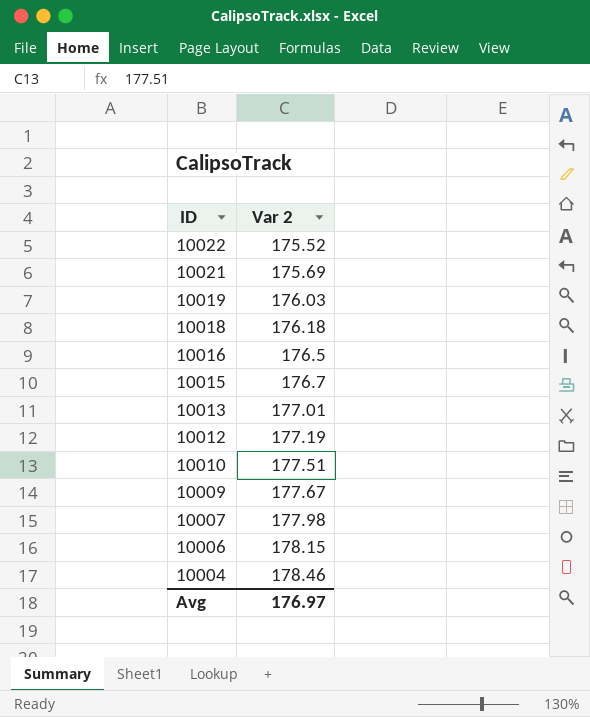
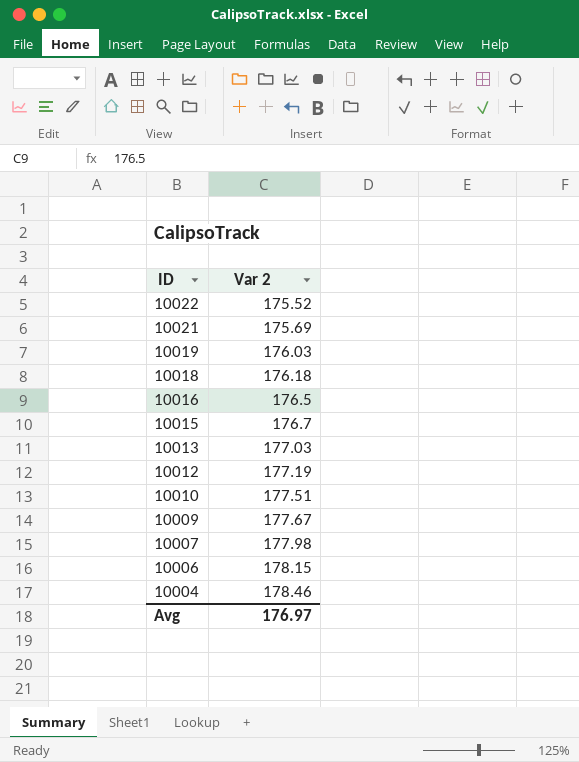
10013 | Var 2: 177.01 -> 177.03

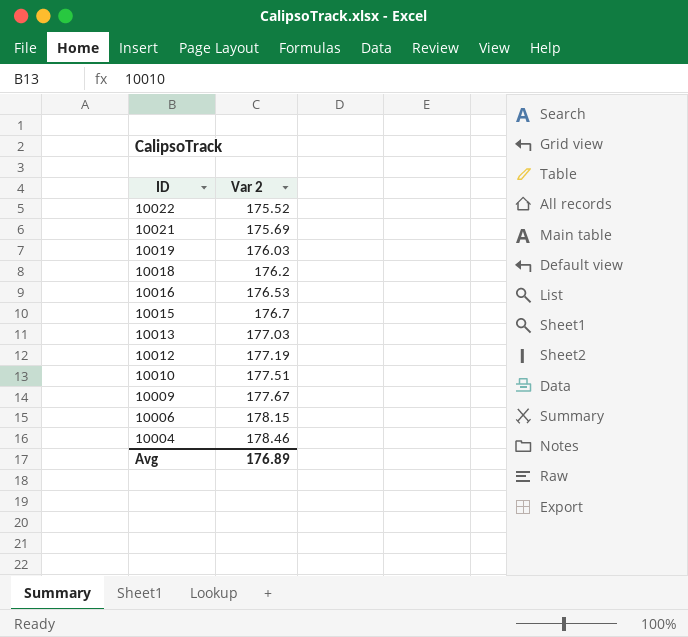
row 10007: 177.98 -> none
10018 | Var 2: 176.18 -> 176.2
10016 | Var 2: 176.5 -> 176.53
Avg | Var 2: 176.97 -> 176.89

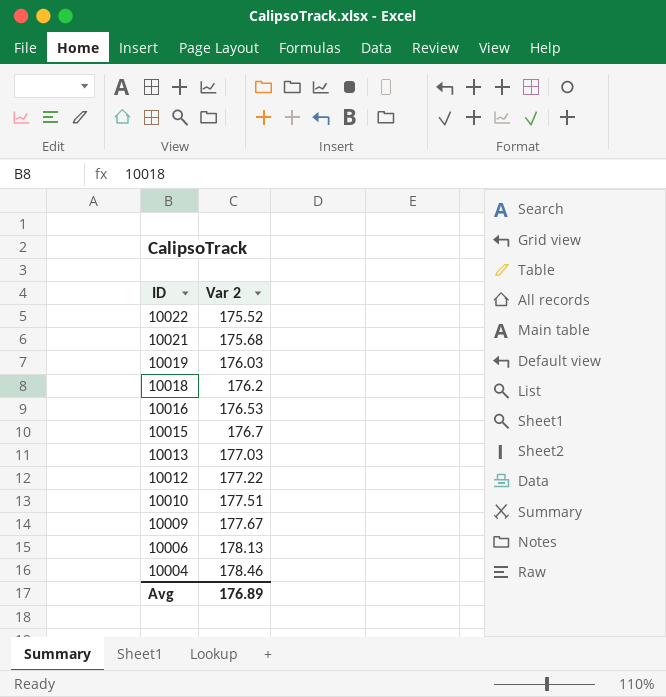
10021 | Var 2: 175.69 -> 175.68
10012 | Var 2: 177.19 -> 177.22
10006 | Var 2: 178.15 -> 178.13

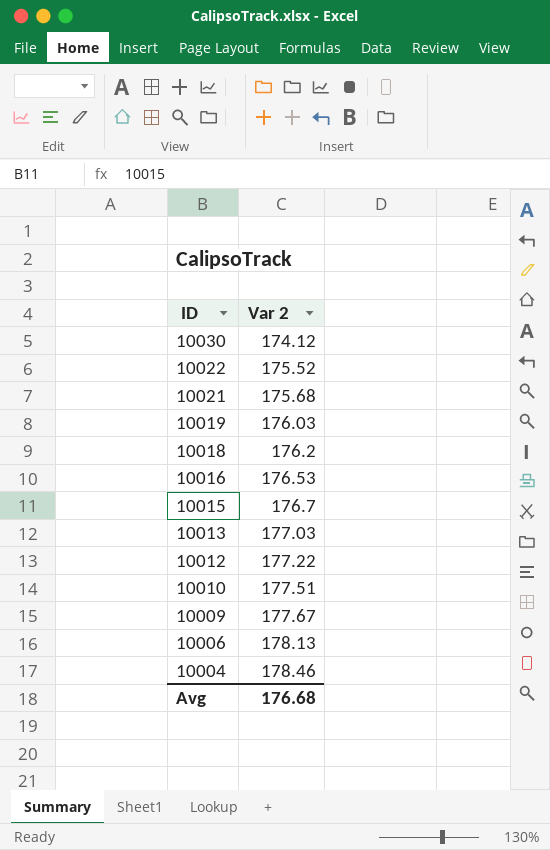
row 10030: none -> 174.12
Avg | Var 2: 176.89 -> 176.68

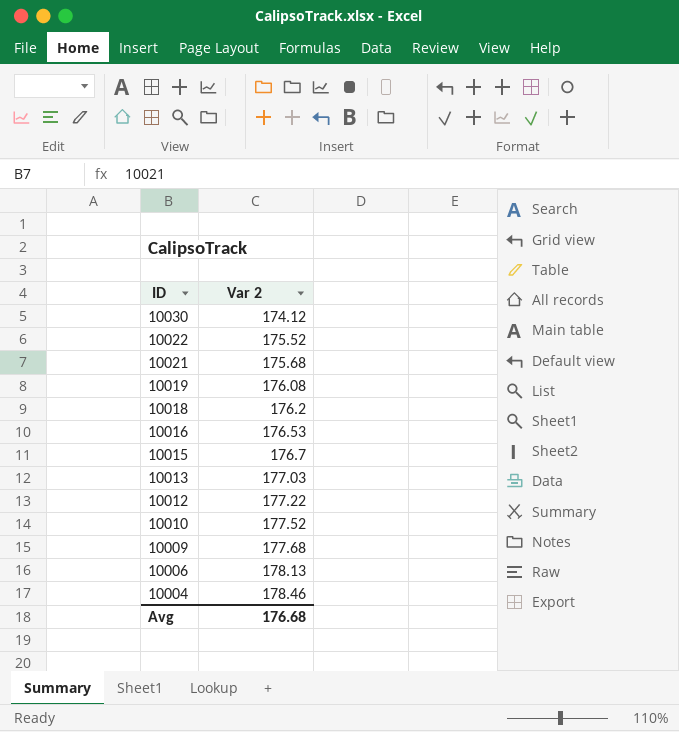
10019 | Var 2: 176.03 -> 176.08
10010 | Var 2: 177.51 -> 177.52
10009 | Var 2: 177.67 -> 177.68

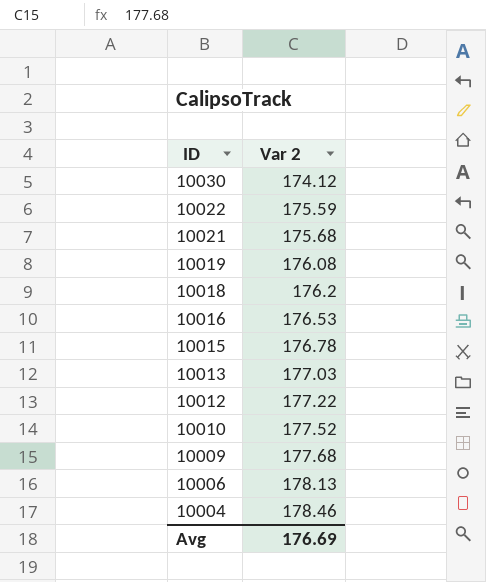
10022 | Var 2: 175.52 -> 175.59
10015 | Var 2: 176.7 -> 176.78
Avg | Var 2: 176.68 -> 176.69

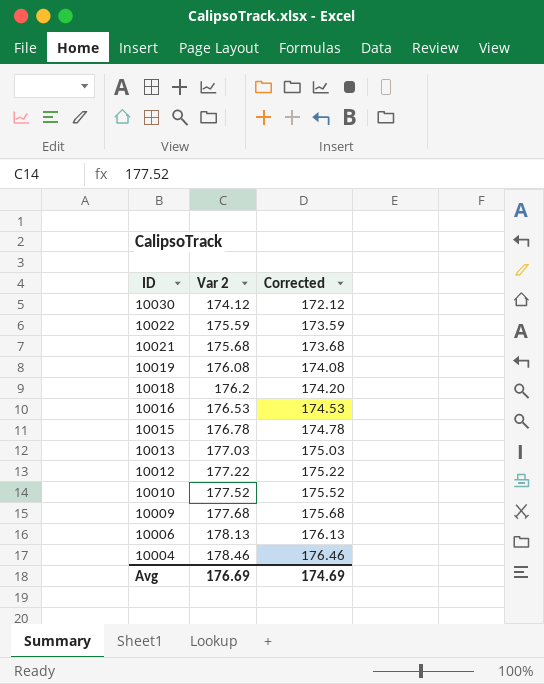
column Corrected | formula: none -> [Var 2] - 2

